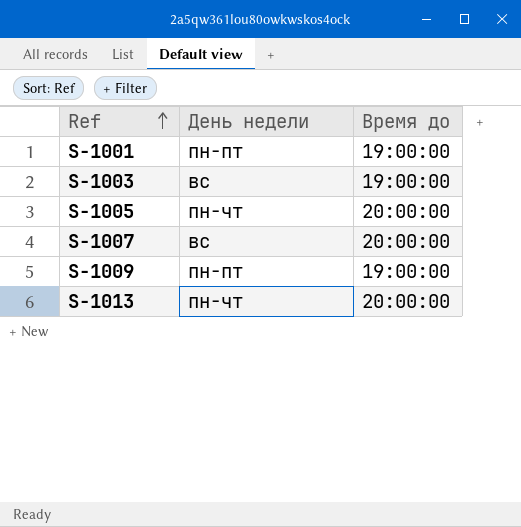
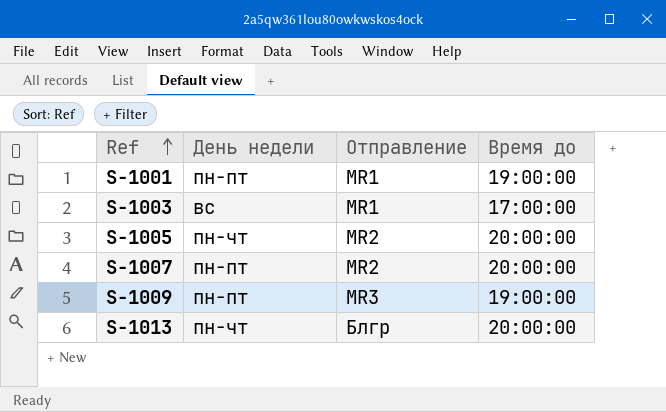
column Отправление | position: none -> 3
S-1003 | Время до: 19:00:00 -> 17:00:00
S-1007 | День недели: вс -> пн-пт

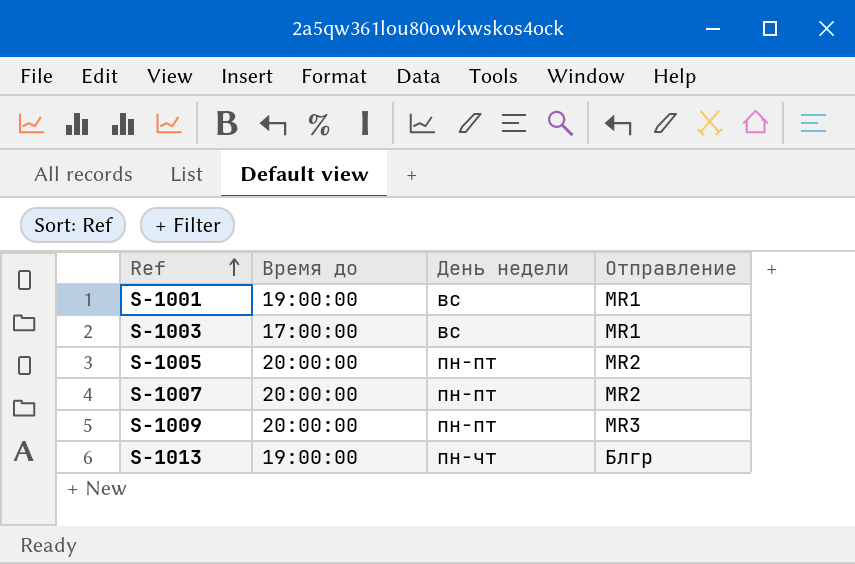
column Время до | position: 4 -> 2
S-1001 | День недели: пн-пт -> вс
S-1005 | День недели: пн-чт -> пн-пт
S-1009 | Время до: 19:00:00 -> 20:00:00
S-1013 | Время до: 20:00:00 -> 19:00:00

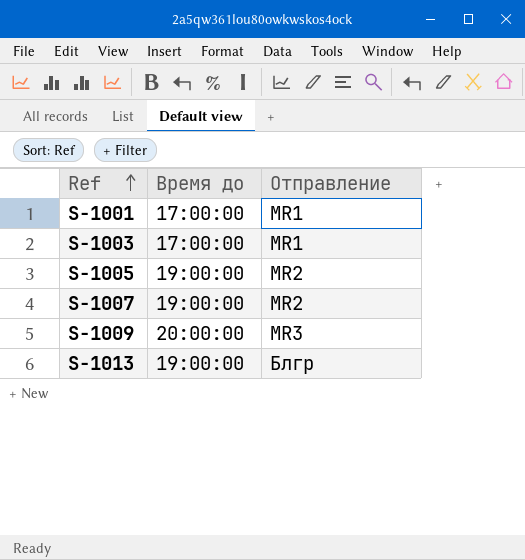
column День недели | position: 3 -> none
S-1001 | Время до: 19:00:00 -> 17:00:00
S-1005 | Время до: 20:00:00 -> 19:00:00
S-1007 | Время до: 20:00:00 -> 19:00:00

